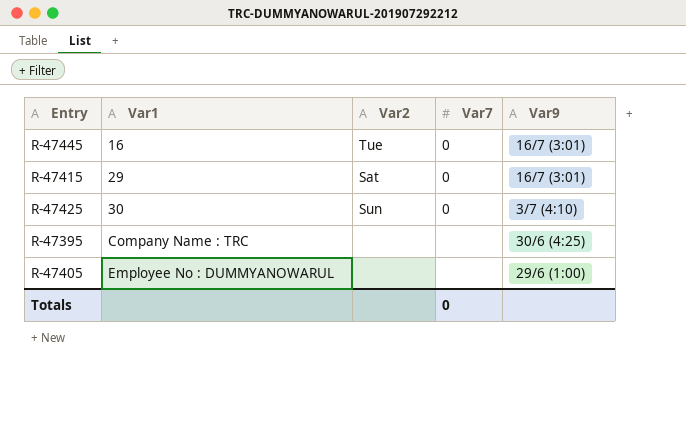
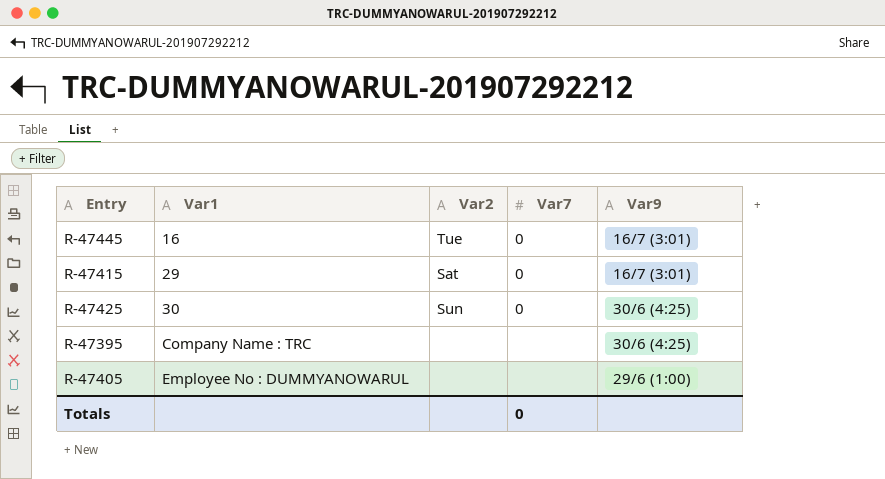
R-47425 | Var9: 3/7 (4:10) -> 30/6 (4:25)

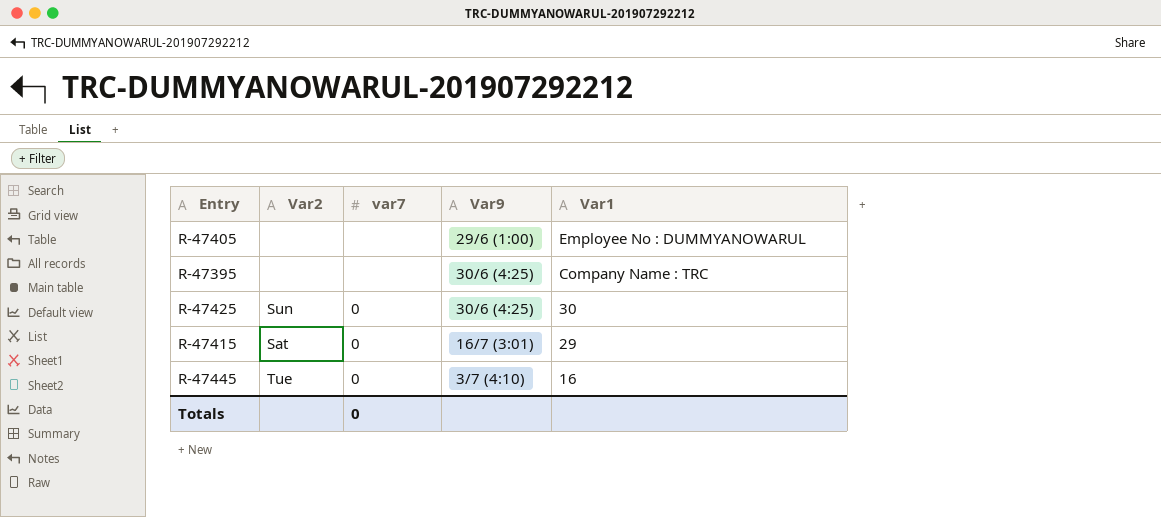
row order: Var1 ascending -> Var1 descending
column name: Var7 -> var7
column Var1 | position: 2 -> 5
R-47445 | Var9: 16/7 (3:01) -> 3/7 (4:10)

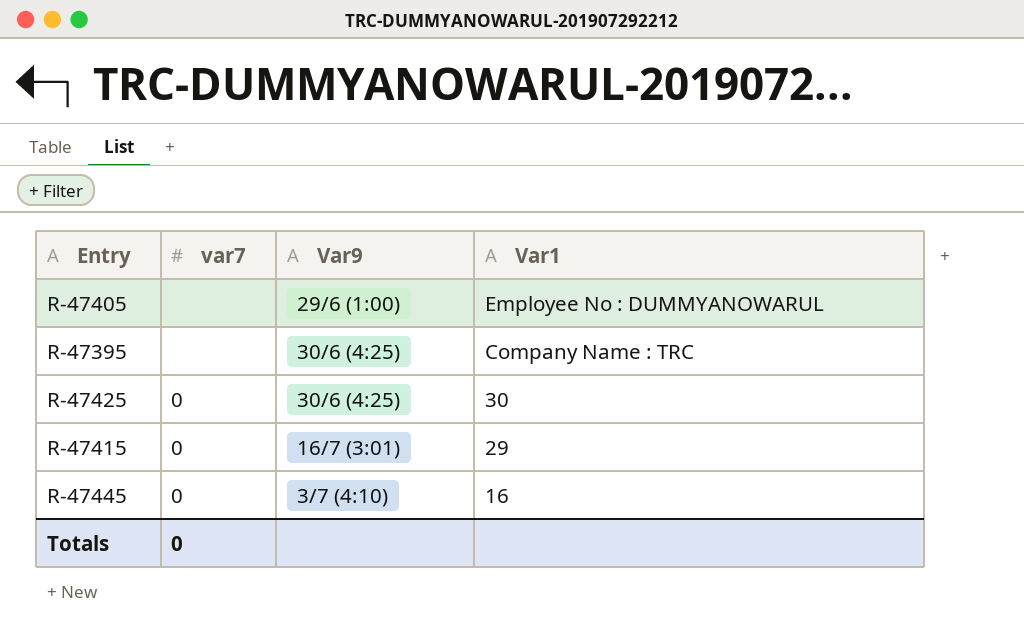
column Var2 | position: 2 -> none

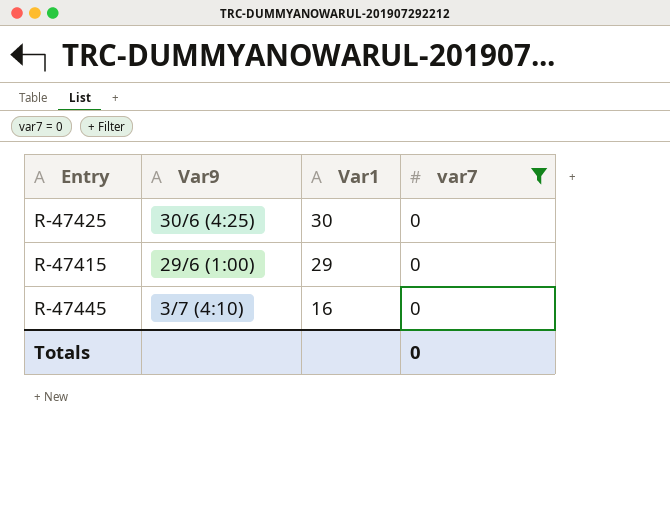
filter: none -> var7 = 0
column var7 | position: 2 -> 4
R-47415 | Var9: 16/7 (3:01) -> 29/6 (1:00)

